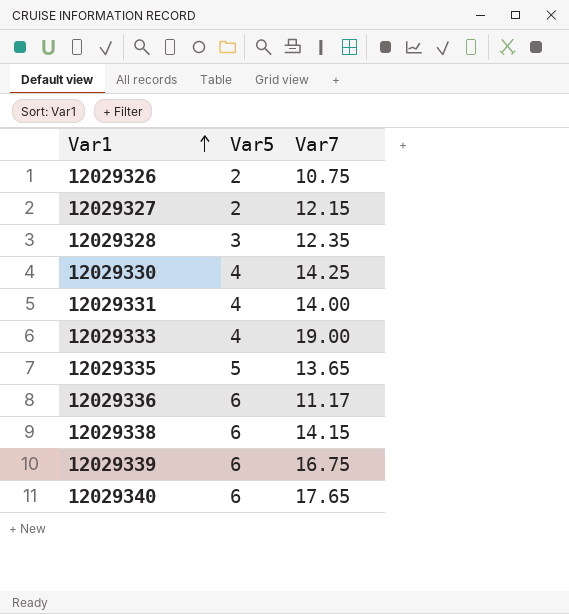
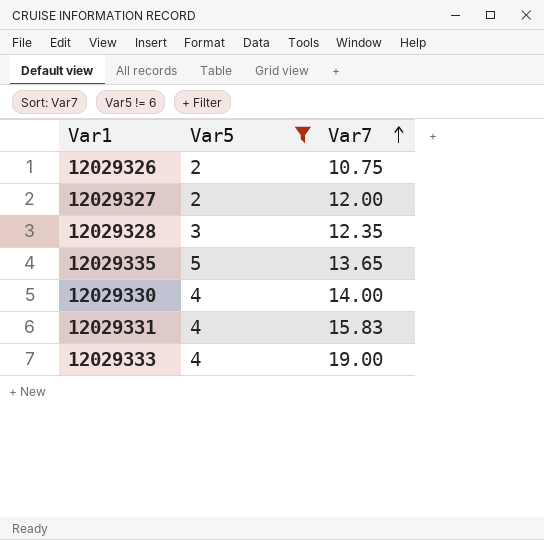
filter: none -> Var5 != 6
row order: Var1 ascending -> Var7 ascending
12029327 | Var7: 12.15 -> 12.00
12029330 | Var7: 14.25 -> 14.00
12029331 | Var7: 14.00 -> 15.83

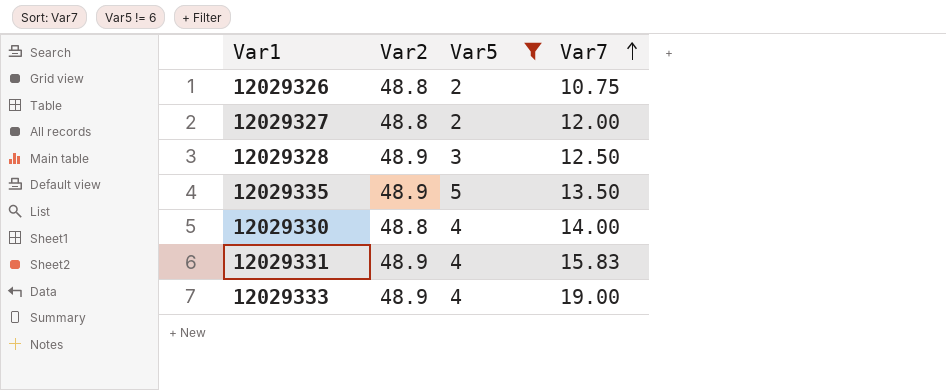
column Var2 | position: none -> 2
12029328 | Var7: 12.35 -> 12.50
12029335 | Var7: 13.65 -> 13.50

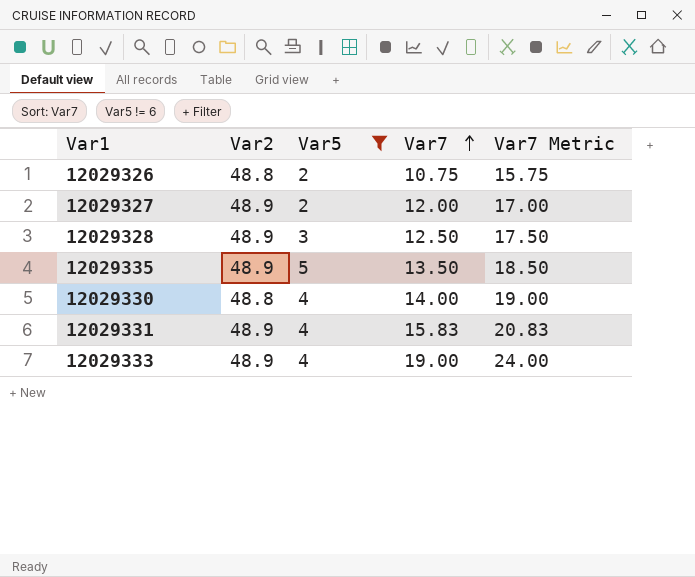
column Var7 Metric | formula: none -> [Var7] + 5
12029327 | Var2: 48.8 -> 48.9

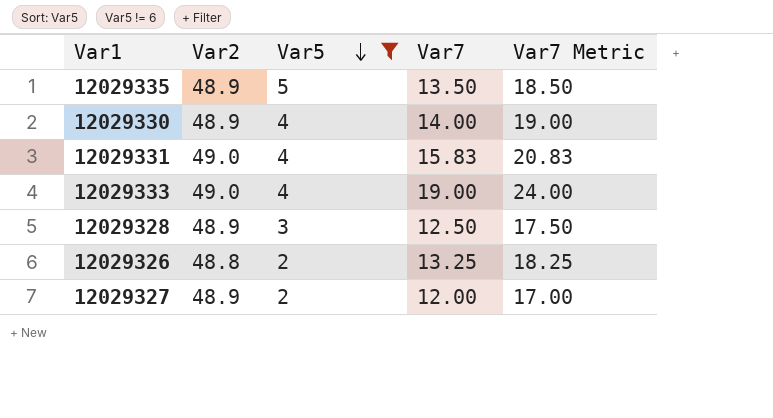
row order: Var7 ascending -> Var5 descending
12029330 | Var2: 48.8 -> 48.9
12029331 | Var2: 48.9 -> 49.0
12029333 | Var2: 48.9 -> 49.0
12029326 | Var7: 10.75 -> 13.25
12029326 | Var7 Metric: 15.75 -> 18.25

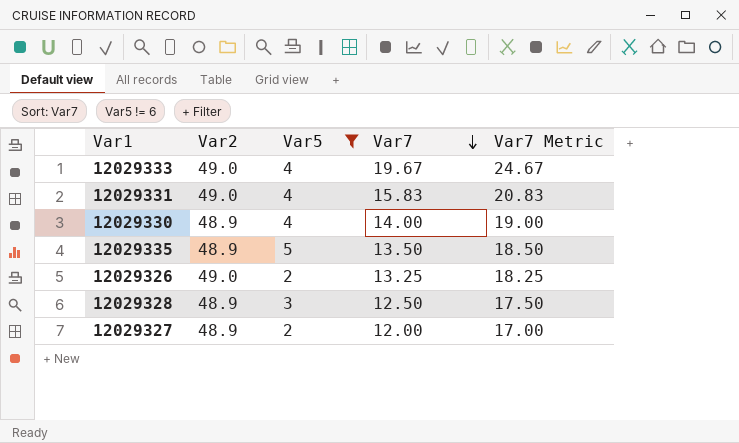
row order: Var5 descending -> Var7 descending
12029333 | Var7: 19.00 -> 19.67
12029333 | Var7 Metric: 24.00 -> 24.67
12029326 | Var2: 48.8 -> 49.0

